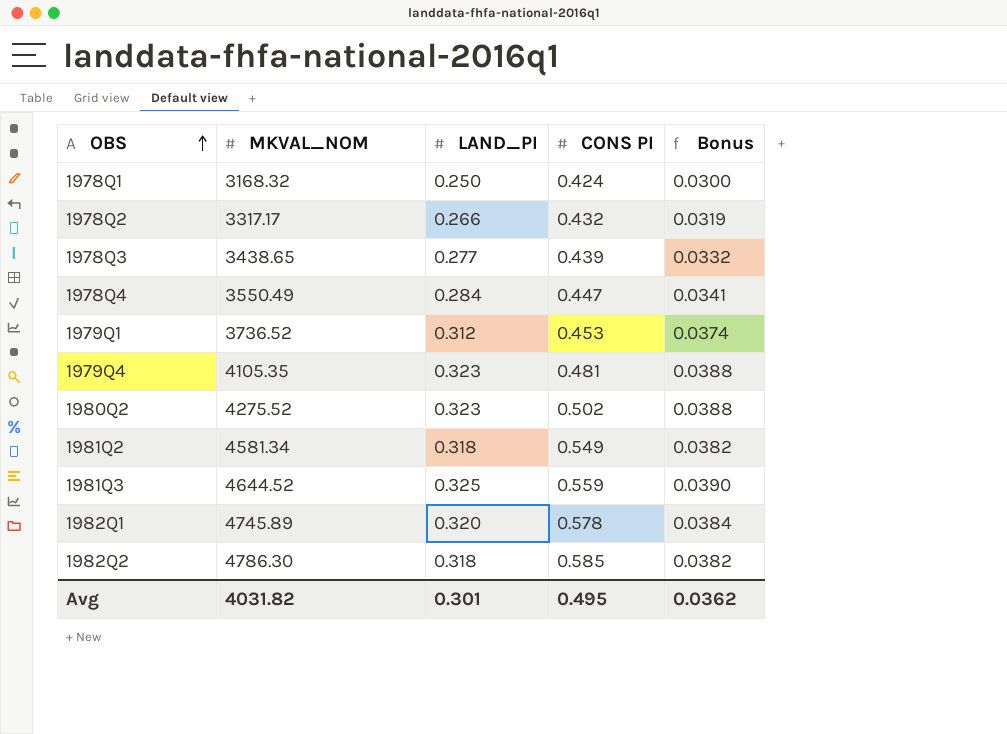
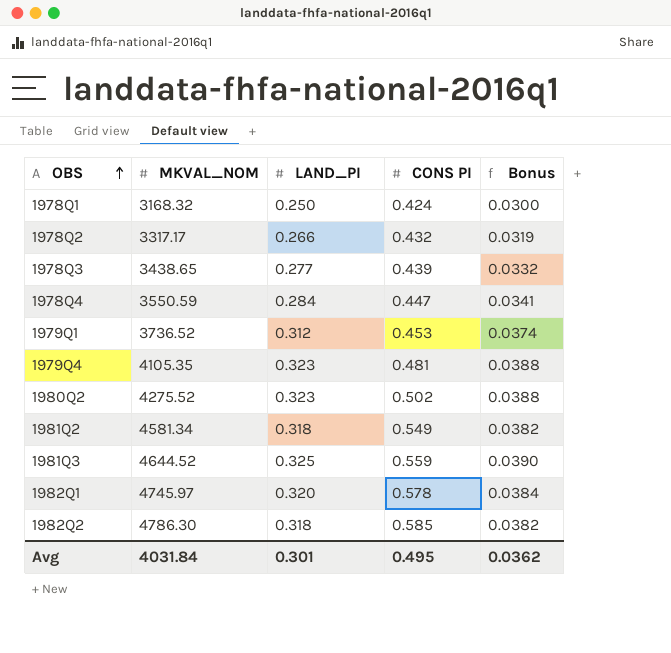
1978Q4 | MKVAL_NOM: 3550.49 -> 3550.59
1982Q1 | MKVAL_NOM: 4745.89 -> 4745.97
Avg | MKVAL_NOM: 4031.82 -> 4031.84

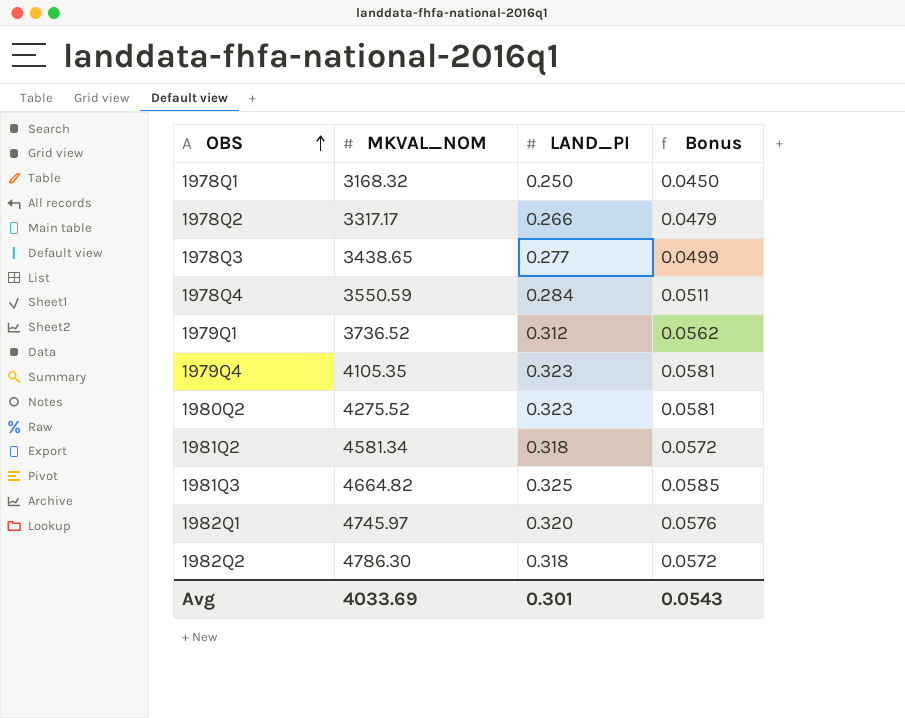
column CONS PI | position: 4 -> none
column Bonus | formula: [LAND_PI] * 0.12 -> [LAND_PI] * 0.18
1981Q3 | MKVAL_NOM: 4644.52 -> 4664.82
Avg | MKVAL_NOM: 4031.84 -> 4033.69
Avg | Bonus: 0.0362 -> 0.0543

